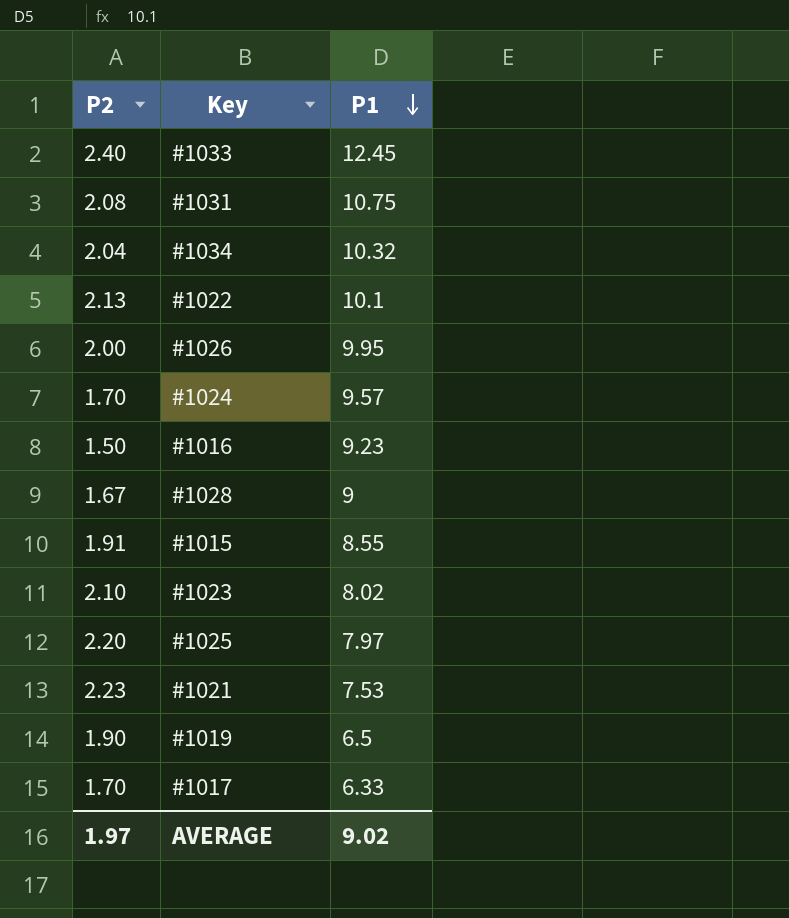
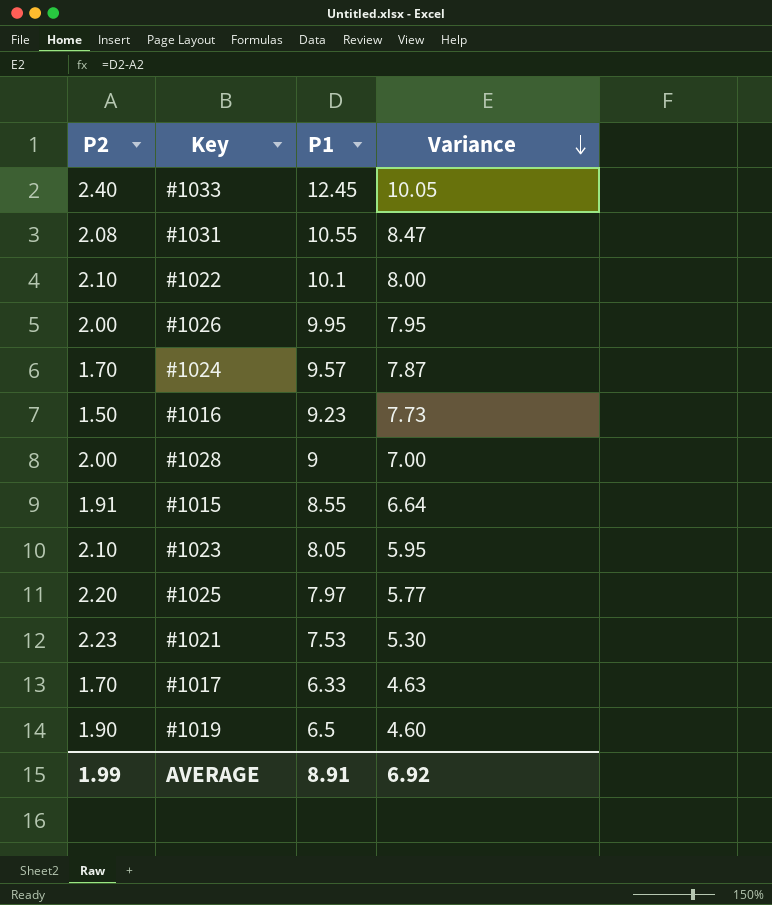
row order: P1 descending -> Variance descending
column Variance | formula: none -> [P1] - [P2]
row #1034: 2.04 | 10.32 -> none
#1031 | P1: 10.75 -> 10.55
#1022 | P2: 2.13 -> 2.10
#1028 | P2: 1.67 -> 2.00
#1023 | P1: 8.02 -> 8.05
AVERAGE | P2: 1.97 -> 1.99
AVERAGE | P1: 9.02 -> 8.91

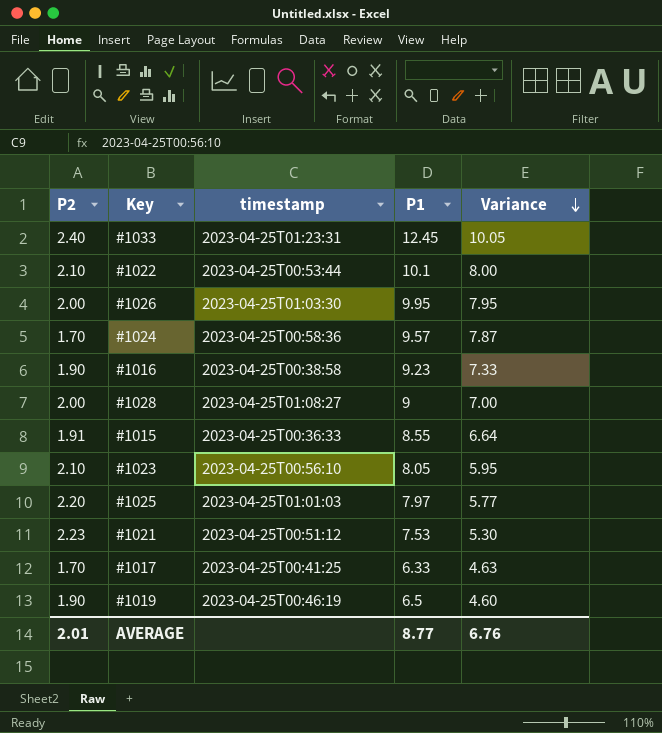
column timestamp | position: none -> 3
row #1031: 2.08 | 10.55 | 8.47 -> none
#1016 | P2: 1.50 -> 1.90
#1016 | Variance: 7.73 -> 7.33
AVERAGE | P2: 1.99 -> 2.01
AVERAGE | P1: 8.91 -> 8.77
AVERAGE | Variance: 6.92 -> 6.76

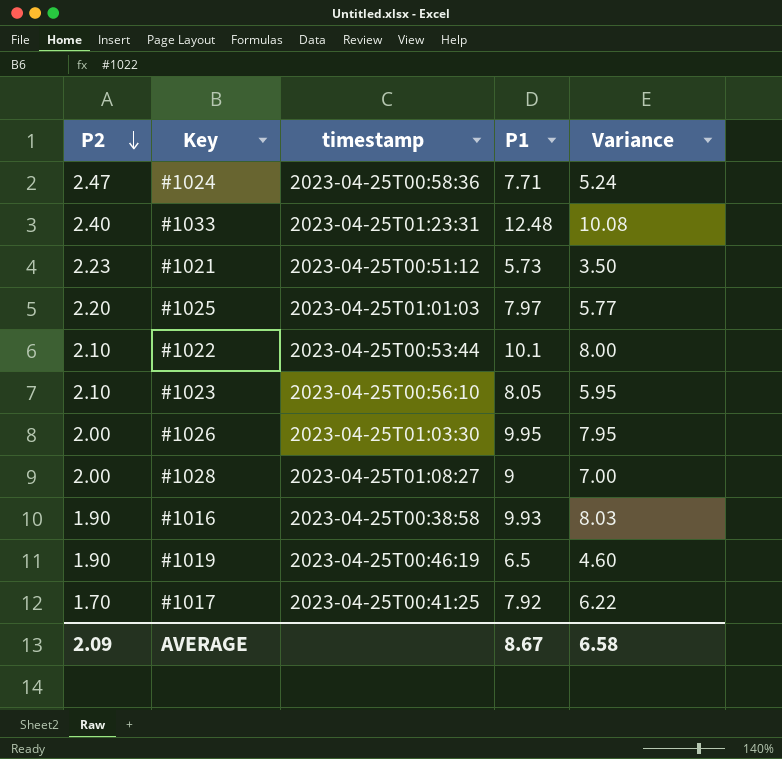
row order: Variance descending -> P2 descending
row #1015: 1.91 | 2023-04-25T00:36:33 | 8.55 | 6.64 -> none
#1024 | P2: 1.70 -> 2.47
#1024 | P1: 9.57 -> 7.71
#1024 | Variance: 7.87 -> 5.24
#1033 | P1: 12.45 -> 12.48
#1033 | Variance: 10.05 -> 10.08
#1021 | P1: 7.53 -> 5.73
#1021 | Variance: 5.30 -> 3.50
#1016 | P1: 9.23 -> 9.93
#1016 | Variance: 7.33 -> 8.03
#1017 | P1: 6.33 -> 7.92
#1017 | Variance: 4.63 -> 6.22
AVERAGE | P2: 2.01 -> 2.09
AVERAGE | P1: 8.77 -> 8.67
AVERAGE | Variance: 6.76 -> 6.58

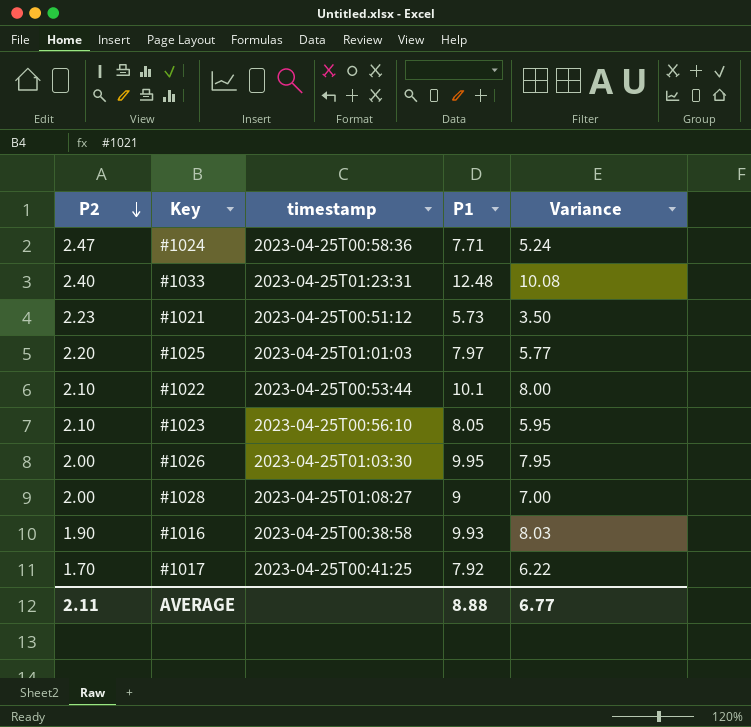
row #1019: 1.90 | 2023-04-25T00:46:19 | 6.5 | 4.60 -> none
AVERAGE | P2: 2.09 -> 2.11
AVERAGE | P1: 8.67 -> 8.88
AVERAGE | Variance: 6.58 -> 6.77

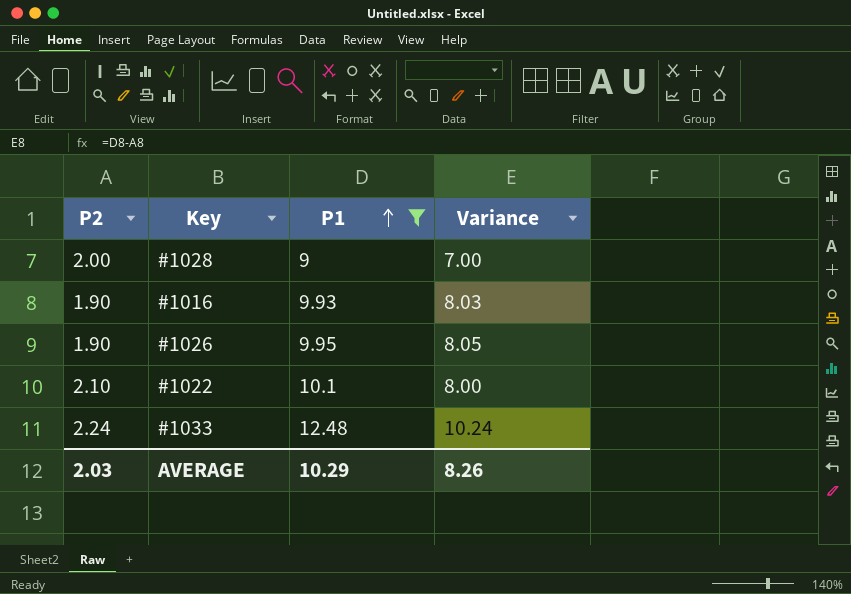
filter: none -> P1 >= 9
row order: P2 descending -> P1 ascending
column timestamp | position: 3 -> none
#1026 | P2: 2.00 -> 1.90
#1026 | Variance: 7.95 -> 8.05
#1033 | P2: 2.40 -> 2.24
#1033 | Variance: 10.08 -> 10.24
AVERAGE | P2: 2.11 -> 2.03
AVERAGE | P1: 8.88 -> 10.29
AVERAGE | Variance: 6.77 -> 8.26

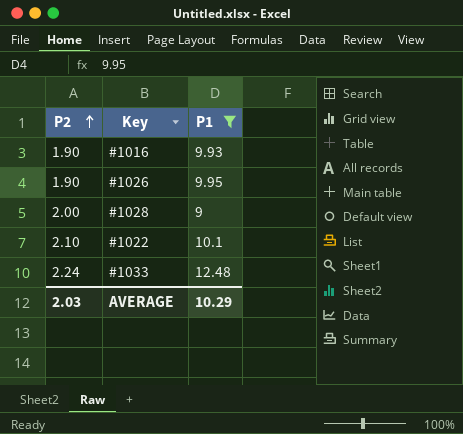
row order: P1 ascending -> P2 ascending
column Variance | formula: [P1] - [P2] -> none

